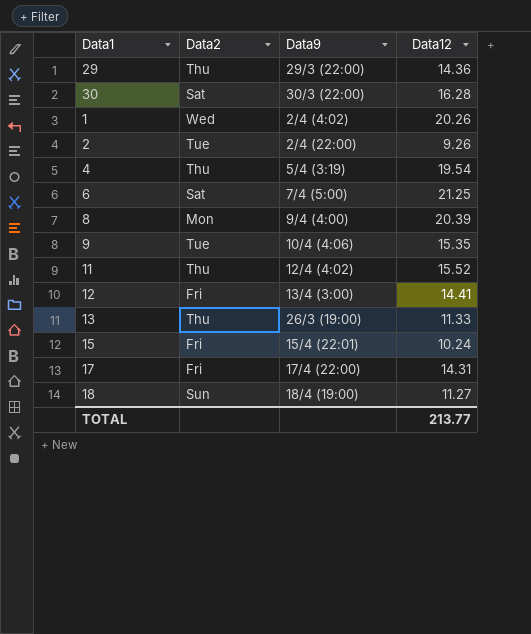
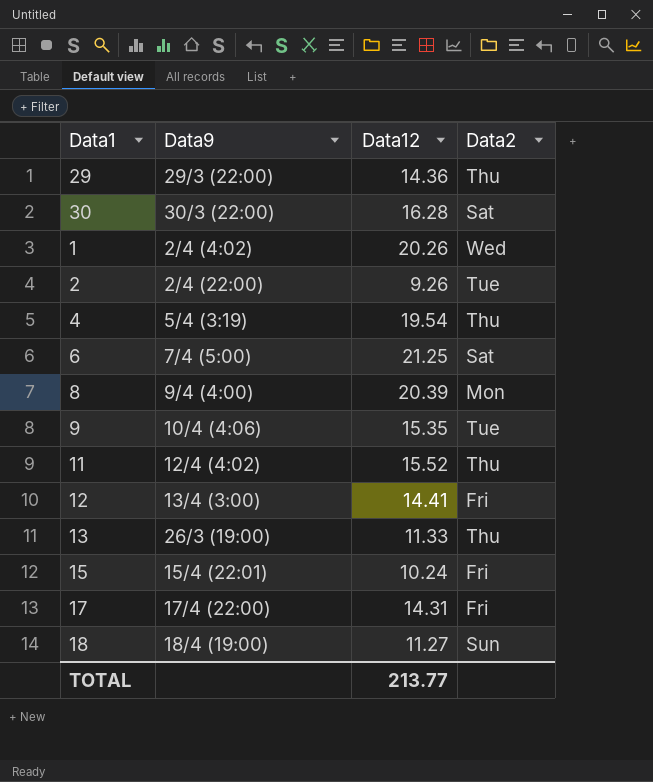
column Data2 | position: 2 -> 4

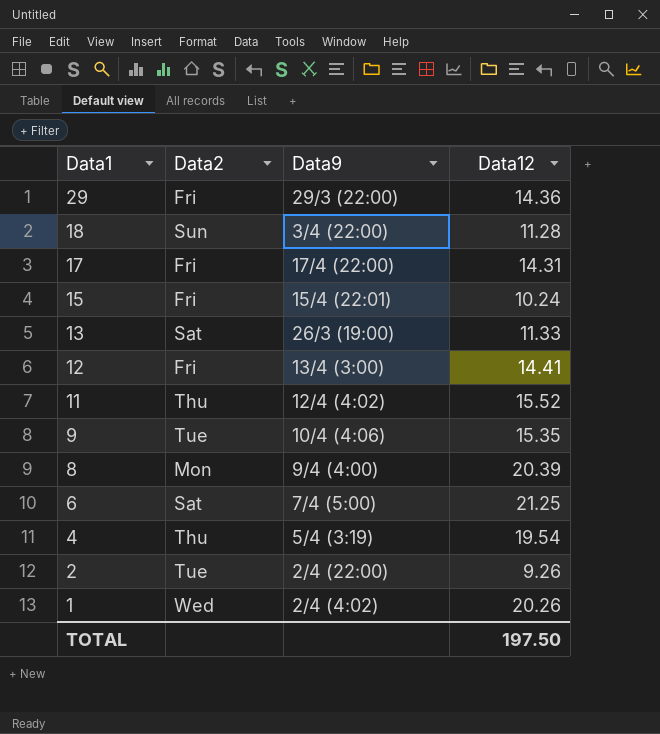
row order: none -> Data1 descending
column Data2 | position: 4 -> 2
row 30: 30/3 (22:00) | 16.28 | Sat -> none
29 | Data2: Thu -> Fri
18 | Data9: 18/4 (19:00) -> 3/4 (22:00)
18 | Data12: 11.27 -> 11.28
13 | Data2: Thu -> Sat
TOTAL | Data12: 213.77 -> 197.50

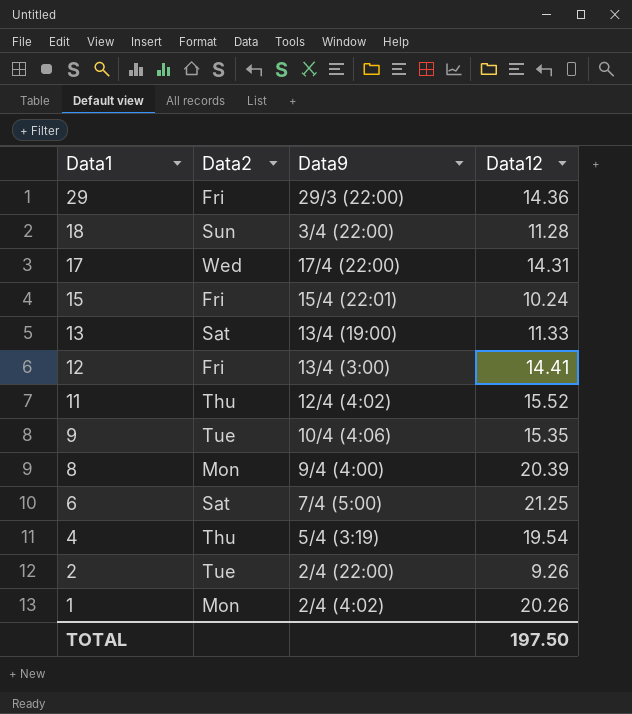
17 | Data2: Fri -> Wed
13 | Data9: 26/3 (19:00) -> 13/4 (19:00)
1 | Data2: Wed -> Mon

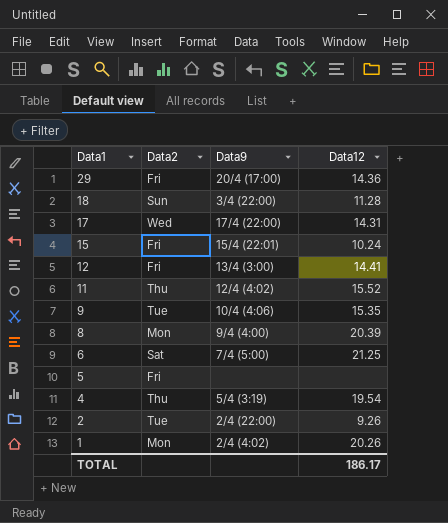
row 13: Sat | 13/4 (19:00) | 11.33 -> none
29 | Data9: 29/3 (22:00) -> 20/4 (17:00)
row 5: none -> Fri | none | none
TOTAL | Data12: 197.50 -> 186.17

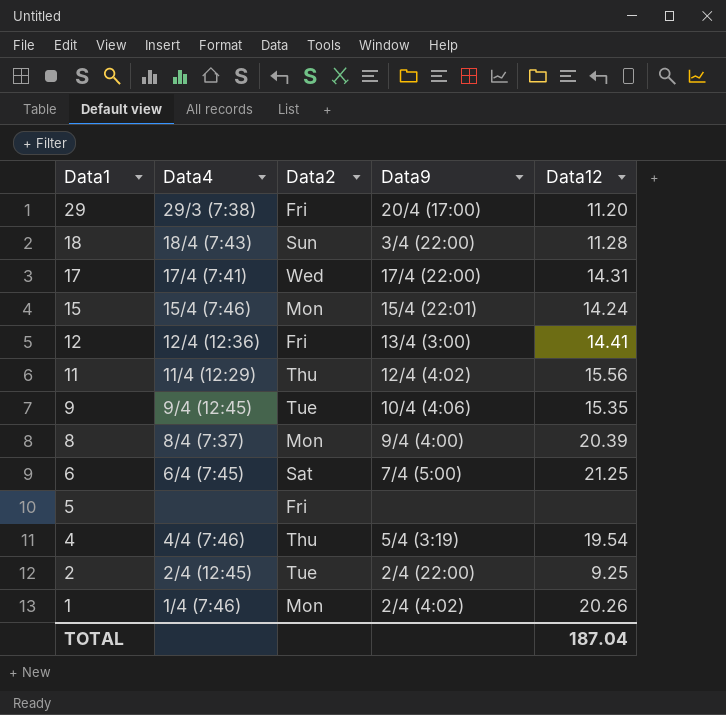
column Data4 | position: none -> 2
29 | Data12: 14.36 -> 11.20
15 | Data2: Fri -> Mon
15 | Data12: 10.24 -> 14.24
11 | Data12: 15.52 -> 15.56
2 | Data12: 9.26 -> 9.25
TOTAL | Data12: 186.17 -> 187.04

